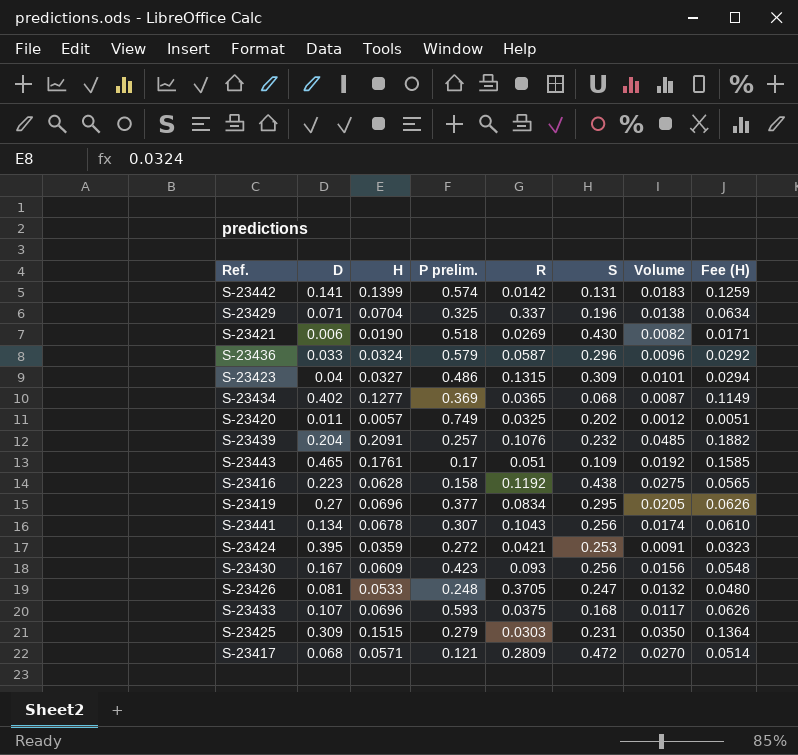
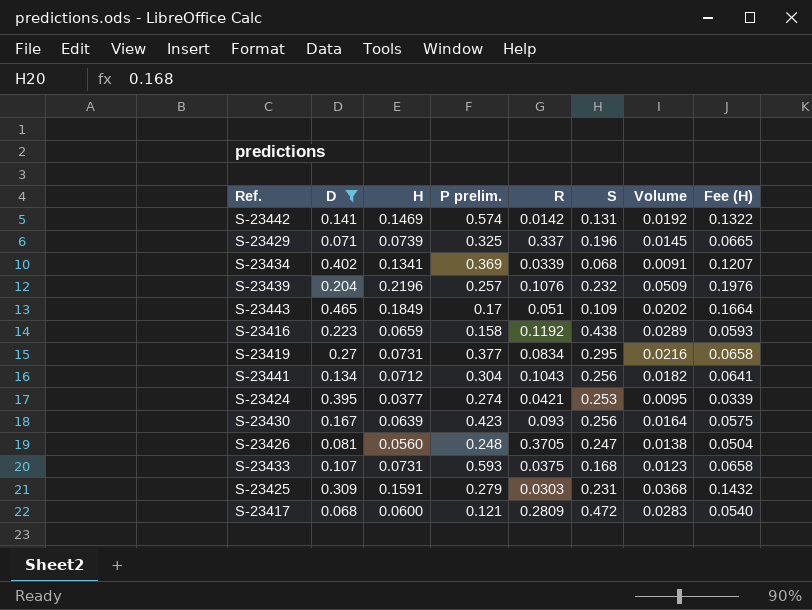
filter: none -> D >= 0.068
S-23442 | H: 0.1399 -> 0.1469
S-23442 | Volume: 0.0183 -> 0.0192
S-23442 | Fee (H): 0.1259 -> 0.1322
S-23429 | H: 0.0704 -> 0.0739
S-23429 | Volume: 0.0138 -> 0.0145
S-23429 | Fee (H): 0.0634 -> 0.0665
S-23434 | H: 0.1277 -> 0.1341
S-23434 | R: 0.0365 -> 0.0339
S-23434 | Volume: 0.0087 -> 0.0091
S-23434 | Fee (H): 0.1149 -> 0.1207
S-23439 | H: 0.2091 -> 0.2196
S-23439 | Volume: 0.0485 -> 0.0509
S-23439 | Fee (H): 0.1882 -> 0.1976
S-23443 | H: 0.1761 -> 0.1849
S-23443 | Volume: 0.0192 -> 0.0202
S-23443 | Fee (H): 0.1585 -> 0.1664
S-23416 | H: 0.0628 -> 0.0659
S-23416 | Volume: 0.0275 -> 0.0289
S-23416 | Fee (H): 0.0565 -> 0.0593
S-23419 | H: 0.0696 -> 0.0731
S-23419 | Volume: 0.0205 -> 0.0216
S-23419 | Fee (H): 0.0626 -> 0.0658
S-23441 | H: 0.0678 -> 0.0712
S-23441 | P prelim.: 0.307 -> 0.304
S-23441 | Volume: 0.0174 -> 0.0182
S-23441 | Fee (H): 0.0610 -> 0.0641
S-23424 | H: 0.0359 -> 0.0377
S-23424 | P prelim.: 0.272 -> 0.274
S-23424 | Volume: 0.0091 -> 0.0095
S-23424 | Fee (H): 0.0323 -> 0.0339
S-23430 | H: 0.0609 -> 0.0639
S-23430 | Volume: 0.0156 -> 0.0164
S-23430 | Fee (H): 0.0548 -> 0.0575
S-23426 | H: 0.0533 -> 0.0560
S-23426 | Volume: 0.0132 -> 0.0138
S-23426 | Fee (H): 0.0480 -> 0.0504
S-23433 | H: 0.0696 -> 0.0731
S-23433 | Volume: 0.0117 -> 0.0123
S-23433 | Fee (H): 0.0626 -> 0.0658
S-23425 | H: 0.1515 -> 0.1591
S-23425 | Volume: 0.0350 -> 0.0368
S-23425 | Fee (H): 0.1364 -> 0.1432
S-23417 | H: 0.0571 -> 0.0600
S-23417 | Volume: 0.0270 -> 0.0283
S-23417 | Fee (H): 0.0514 -> 0.0540

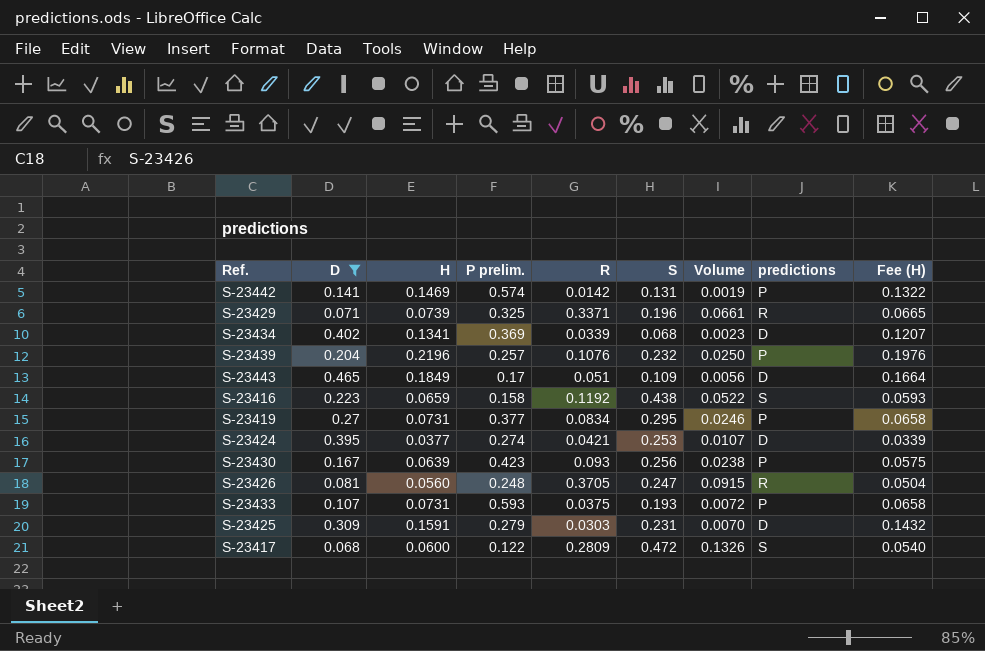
column Volume | formula: [H] * [S] -> [R] * [S]
column predictions | position: none -> 8
row S-23441: 0.134 | 0.0712 | 0.304 | 0.1043 | 0.256 | 0.0182 | 0.0641 -> none
S-23429 | R: 0.337 -> 0.3371
S-23433 | S: 0.168 -> 0.193
S-23417 | P prelim.: 0.121 -> 0.122

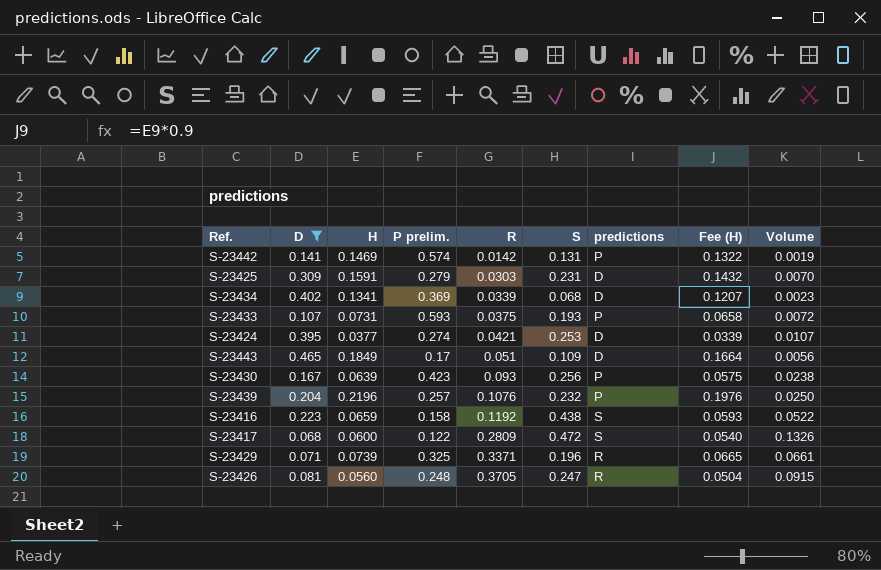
row order: none -> R ascending
column Volume | position: 7 -> 9
row S-23419: 0.27 | 0.0731 | 0.377 | 0.0834 | 0.295 | 0.0246 | P | 0.0658 -> none

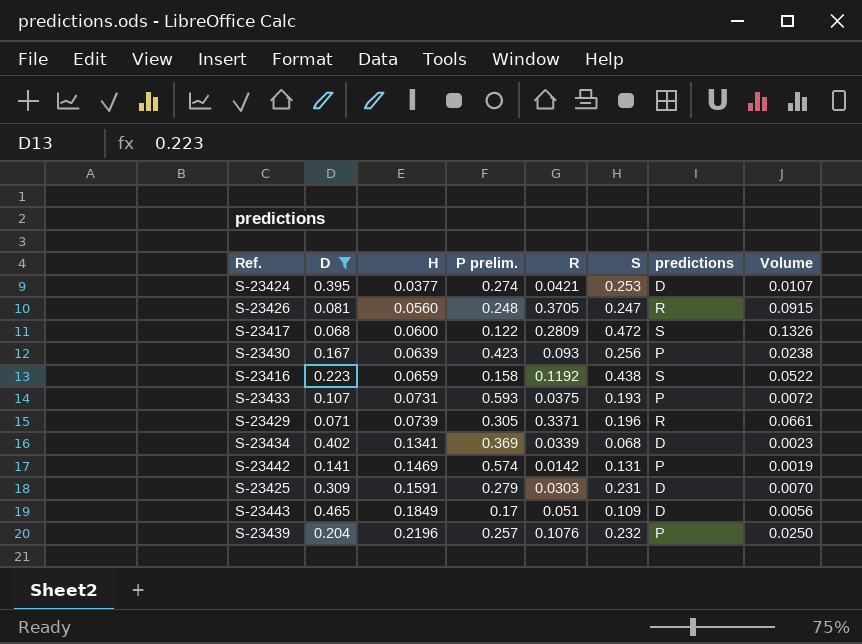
row order: R ascending -> H ascending
column Fee (H) | formula: [H] * 0.9 -> none
S-23429 | P prelim.: 0.325 -> 0.305

